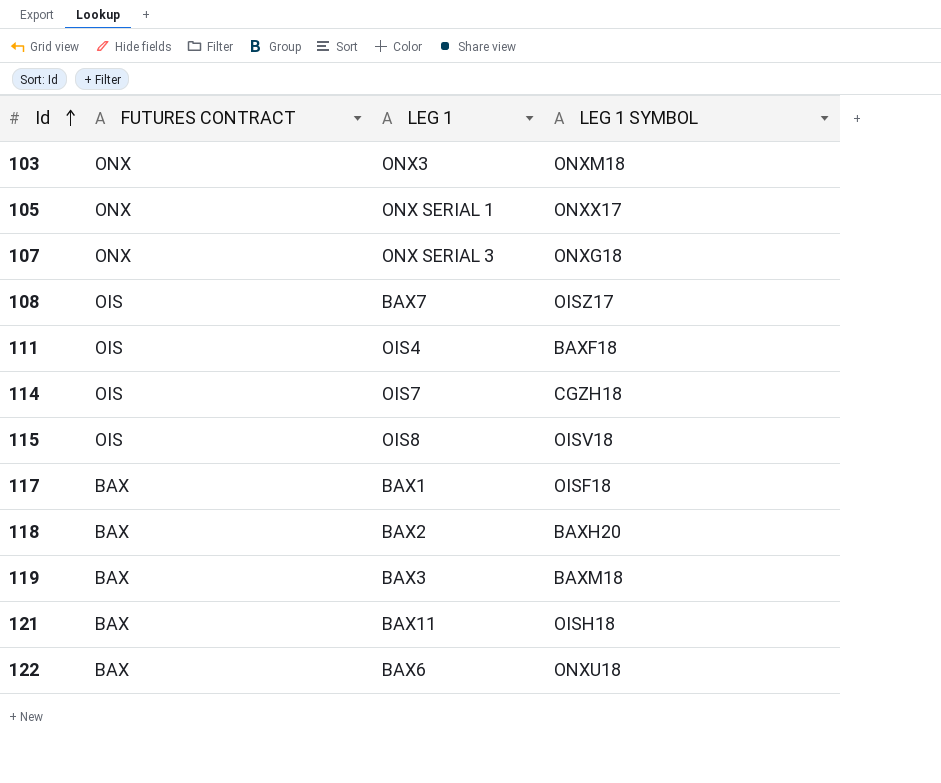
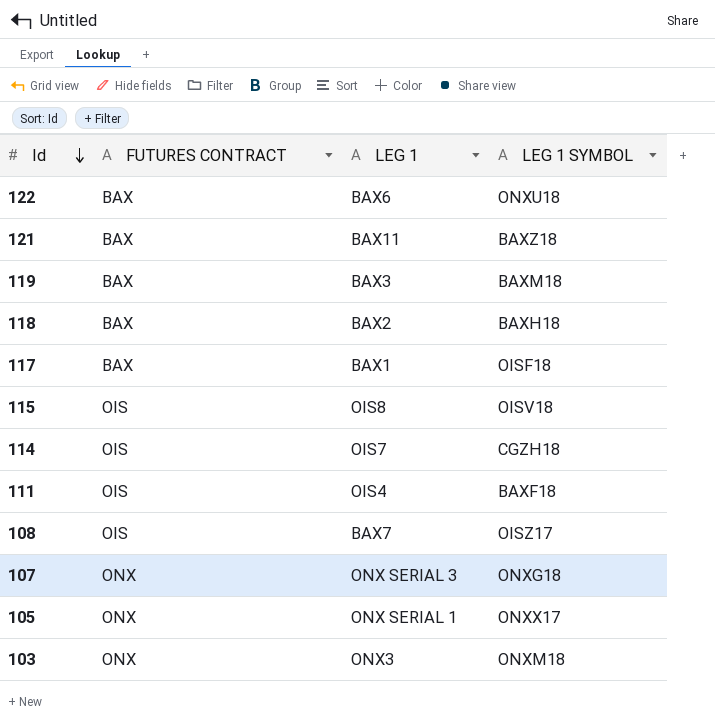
row order: Id ascending -> Id descending
121 | LEG 1 SYMBOL: OISH18 -> BAXZ18
118 | LEG 1 SYMBOL: BAXH20 -> BAXH18

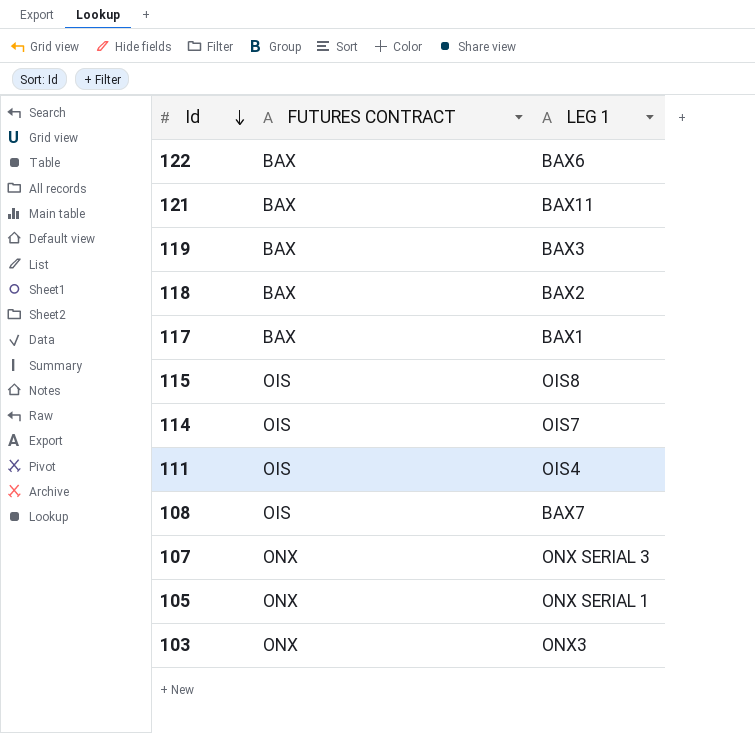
column LEG 1 SYMBOL | position: 4 -> none

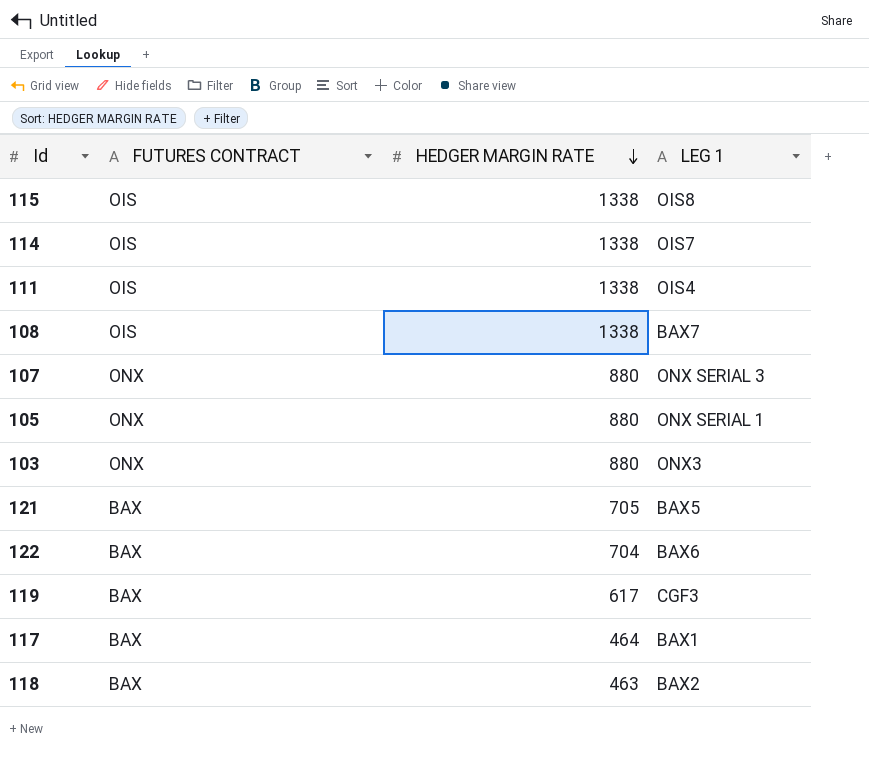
row order: Id descending -> HEDGER MARGIN RATE descending
column HEDGER MARGIN RATE | position: none -> 3
121 | LEG 1: BAX11 -> BAX5
119 | LEG 1: BAX3 -> CGF3

